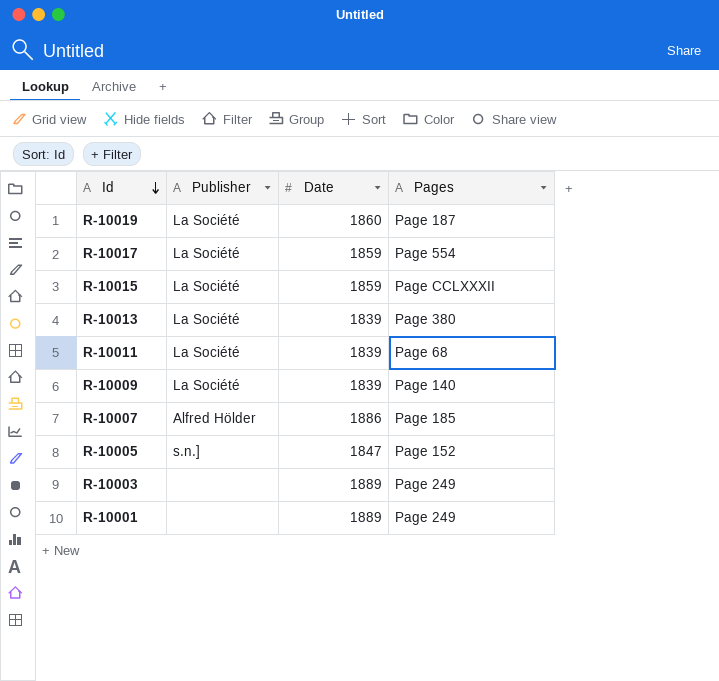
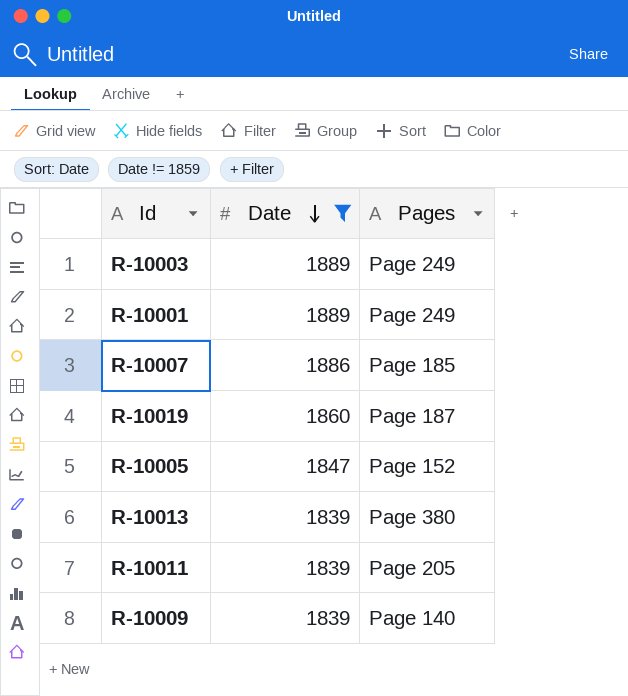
filter: none -> Date != 1859
row order: Id descending -> Date descending
column Publisher | position: 2 -> none
R-10011 | Pages: Page 68 -> Page 205

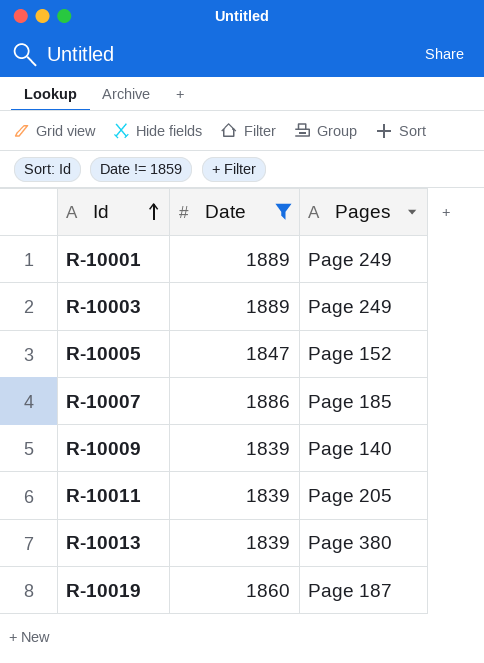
row order: Date descending -> Id ascending

